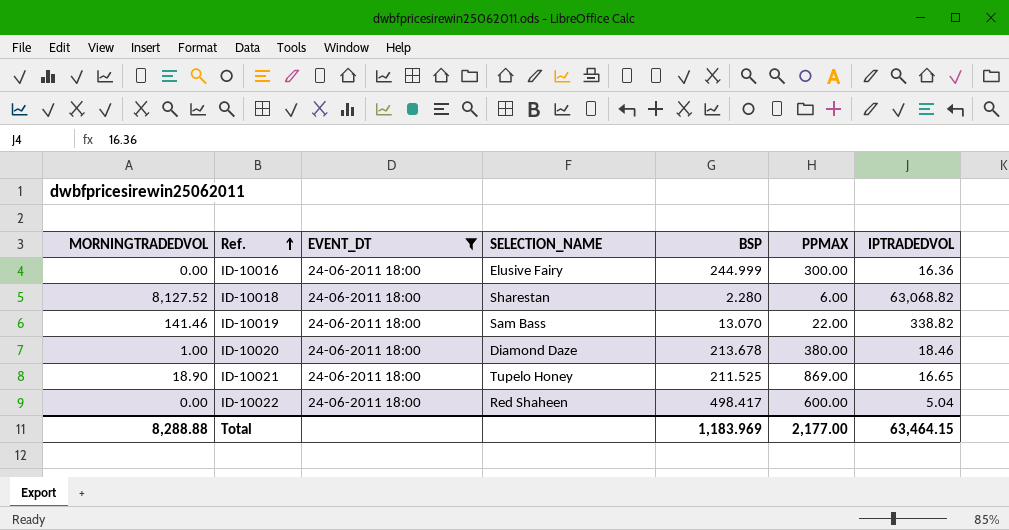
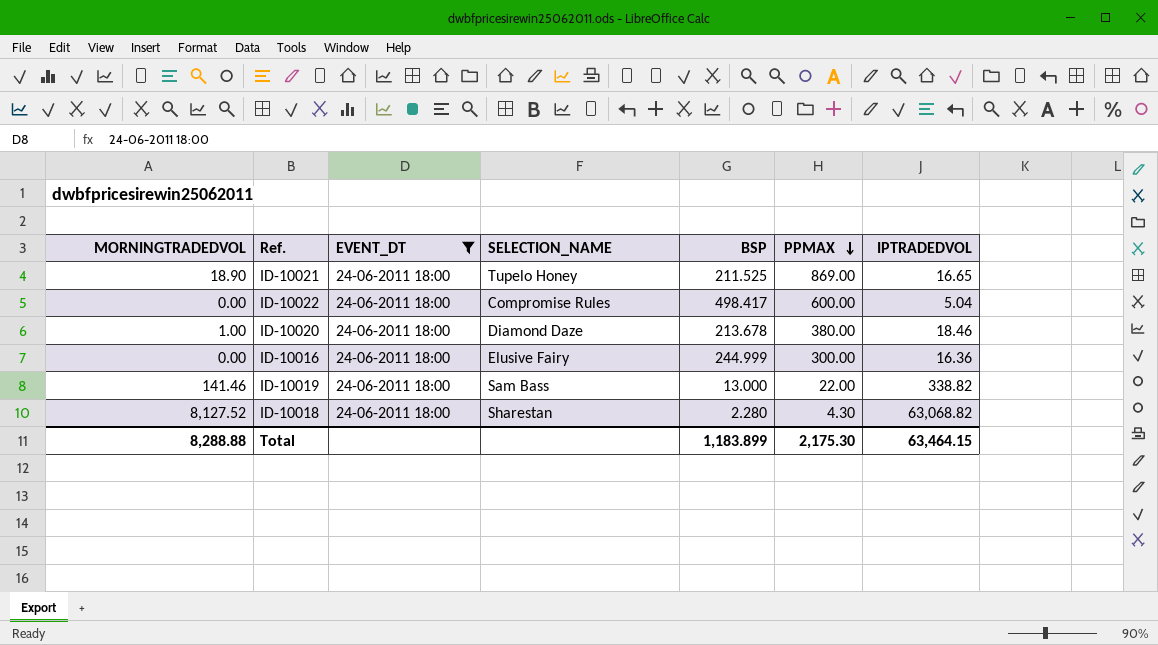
row order: Ref. ascending -> PPMAX descending
ID-10022 | SELECTION_NAME: Red Shaheen -> Compromise Rules
ID-10019 | BSP: 13.070 -> 13.000
ID-10018 | PPMAX: 6.00 -> 4.30
Total | BSP: 1,183.969 -> 1,183.899
Total | PPMAX: 2,177.00 -> 2,175.30

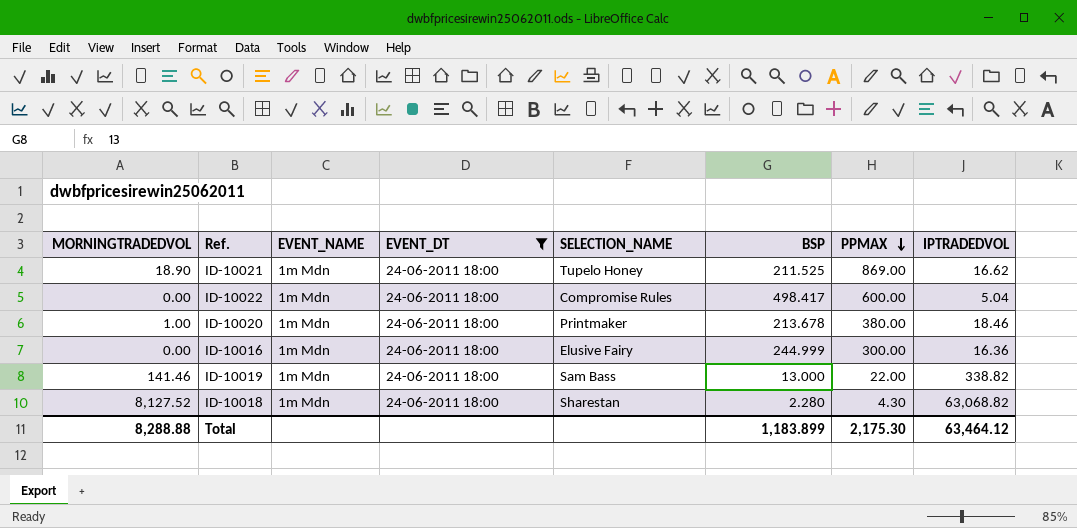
column EVENT_NAME | position: none -> 3
ID-10021 | IPTRADEDVOL: 16.65 -> 16.62
ID-10020 | SELECTION_NAME: Diamond Daze -> Printmaker
Total | IPTRADEDVOL: 63,464.15 -> 63,464.12

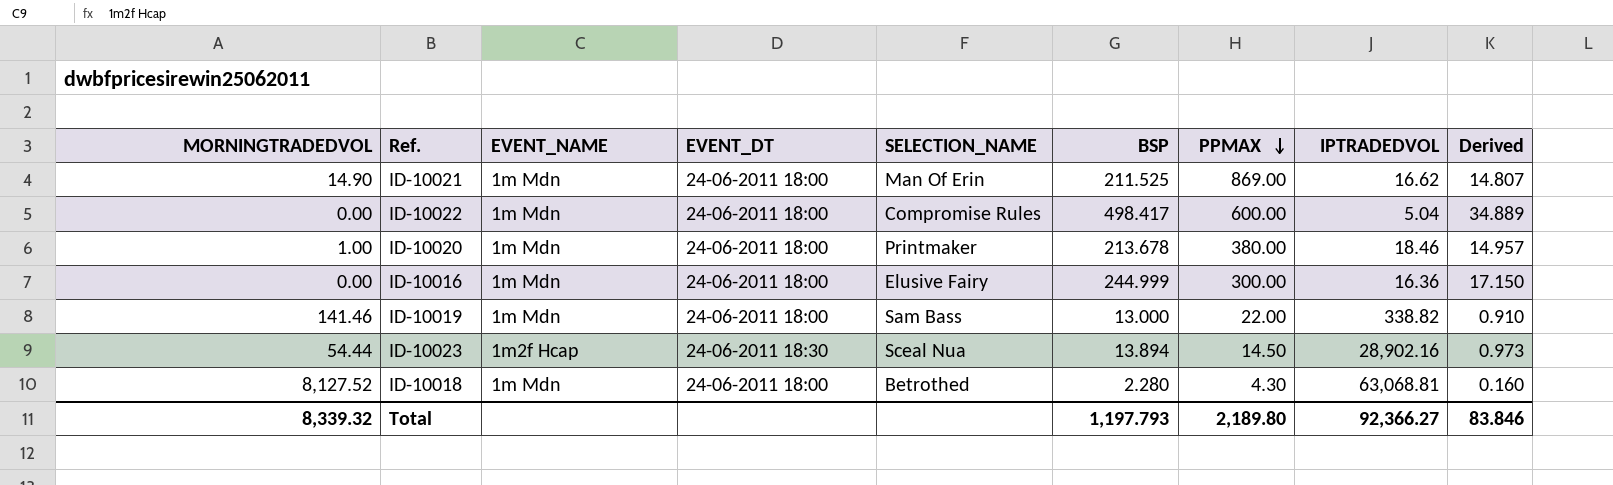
filter: EVENT_DT = 24-06-2011 18:00 -> none
column Derived | formula: none -> [BSP] * 0.07
ID-10021 | MORNINGTRADEDVOL: 18.90 -> 14.90
ID-10021 | SELECTION_NAME: Tupelo Honey -> Man Of Erin
ID-10018 | SELECTION_NAME: Sharestan -> Betrothed
ID-10018 | IPTRADEDVOL: 63,068.82 -> 63,068.81
Total | MORNINGTRADEDVOL: 8,288.88 -> 8,339.32
Total | BSP: 1,183.899 -> 1,197.793
Total | PPMAX: 2,175.30 -> 2,189.80
Total | IPTRADEDVOL: 63,464.12 -> 92,366.27

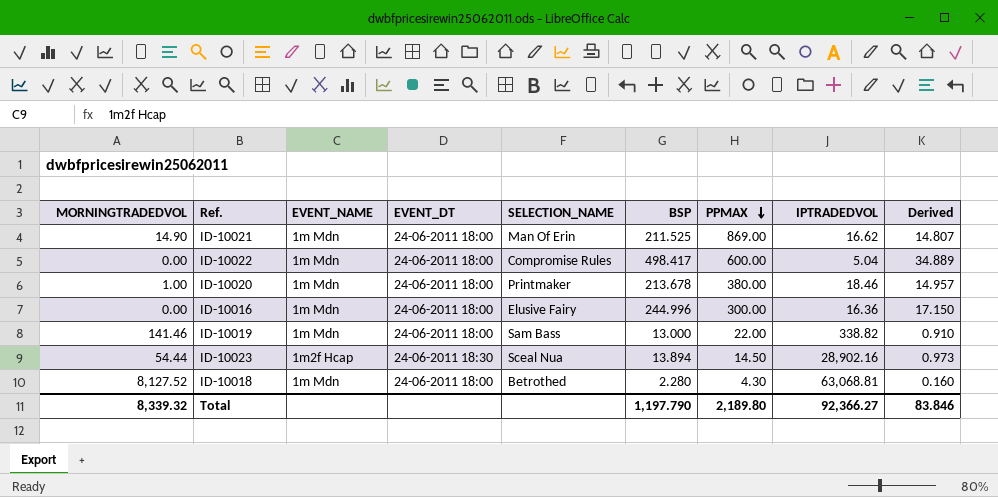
ID-10016 | BSP: 244.999 -> 244.996
Total | BSP: 1,197.793 -> 1,197.790

